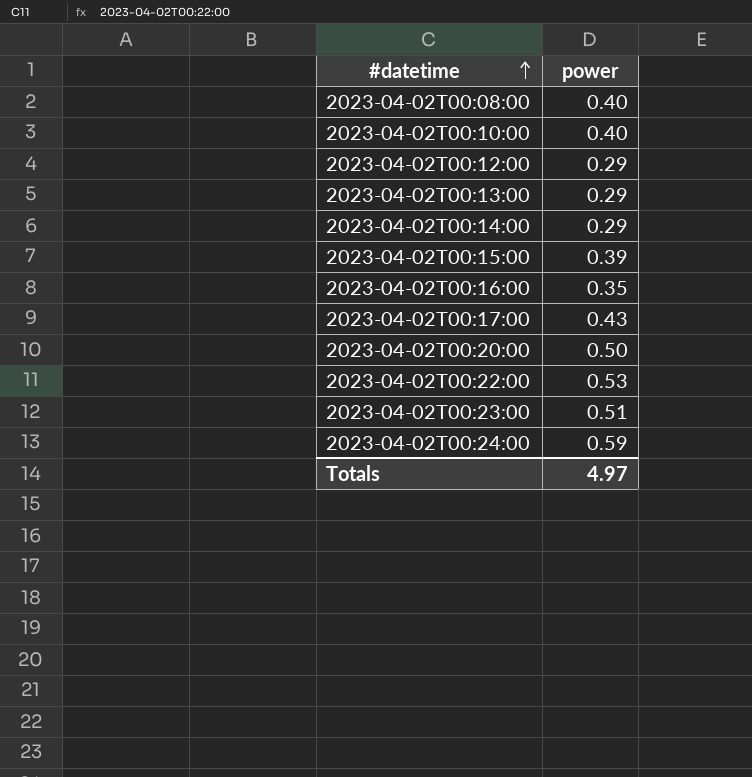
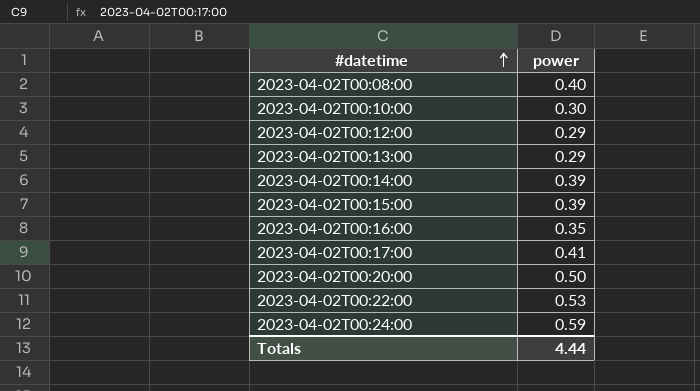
row 2023-04-02T00:23:00: 0.51 -> none
2023-04-02T00:10:00 | power: 0.40 -> 0.30
2023-04-02T00:14:00 | power: 0.29 -> 0.39
2023-04-02T00:17:00 | power: 0.43 -> 0.41
Totals | power: 4.97 -> 4.44

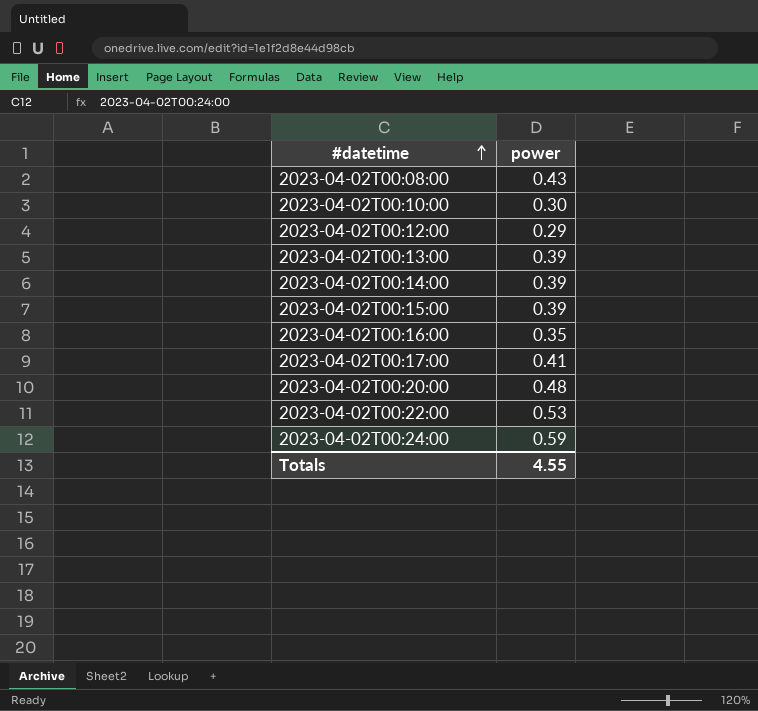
2023-04-02T00:08:00 | power: 0.40 -> 0.43
2023-04-02T00:13:00 | power: 0.29 -> 0.39
2023-04-02T00:20:00 | power: 0.50 -> 0.48
Totals | power: 4.44 -> 4.55

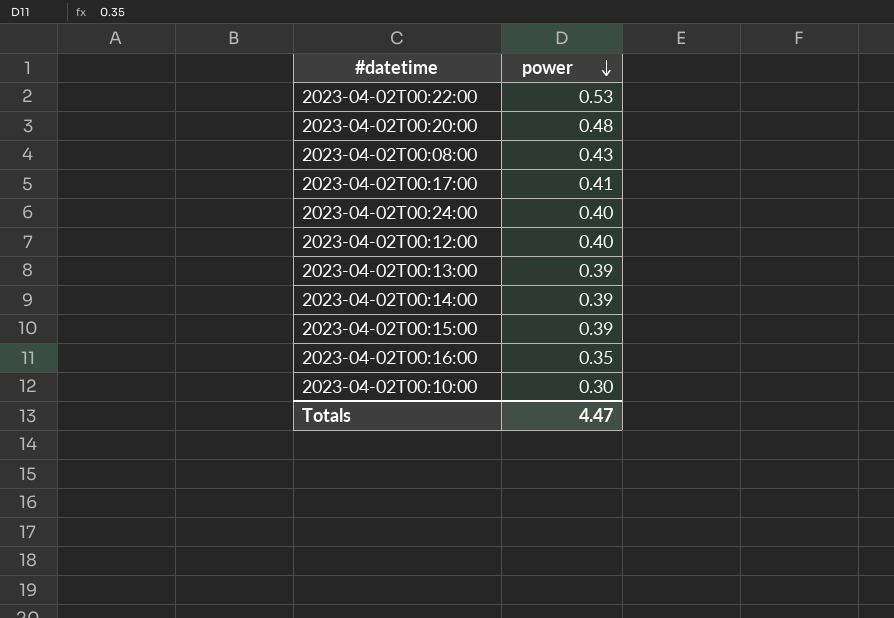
row order: #datetime ascending -> power descending
2023-04-02T00:24:00 | power: 0.59 -> 0.40
2023-04-02T00:12:00 | power: 0.29 -> 0.40
Totals | power: 4.55 -> 4.47

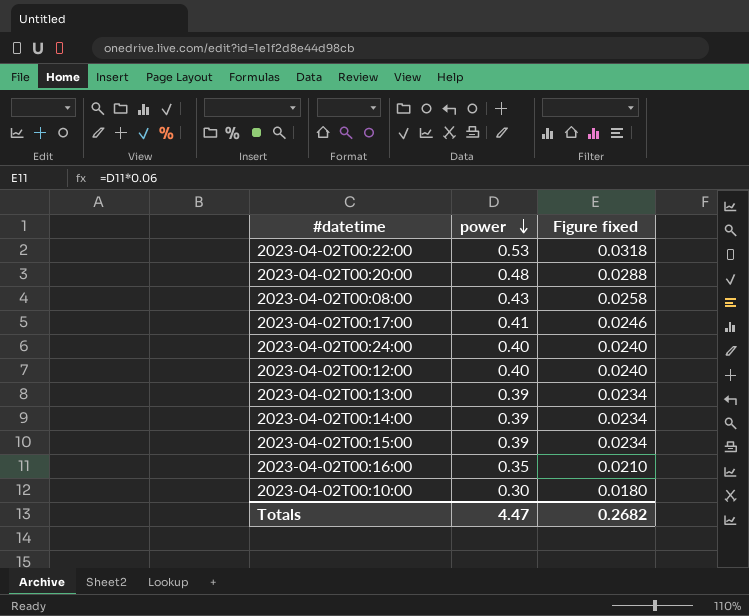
column Figure fixed | formula: none -> [power] * 0.06

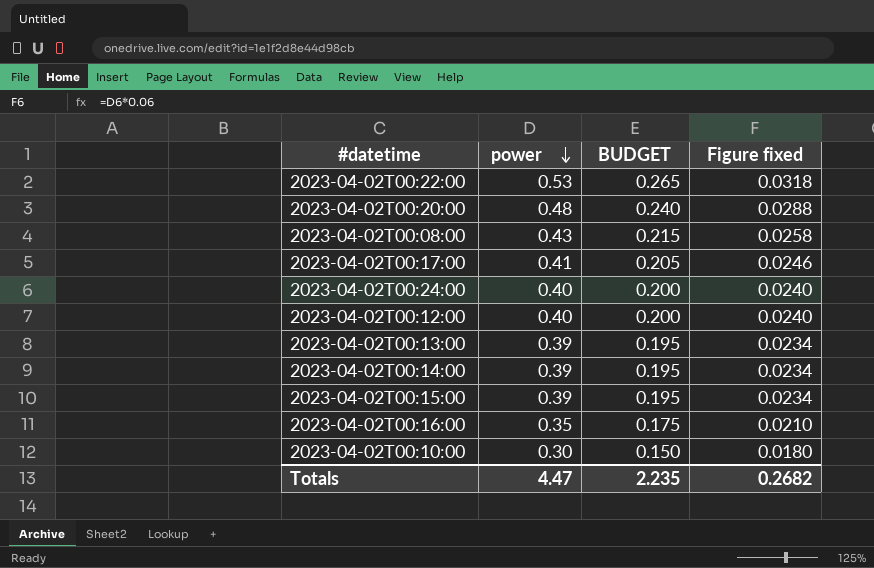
column BUDGET | formula: none -> [power] * 0.5

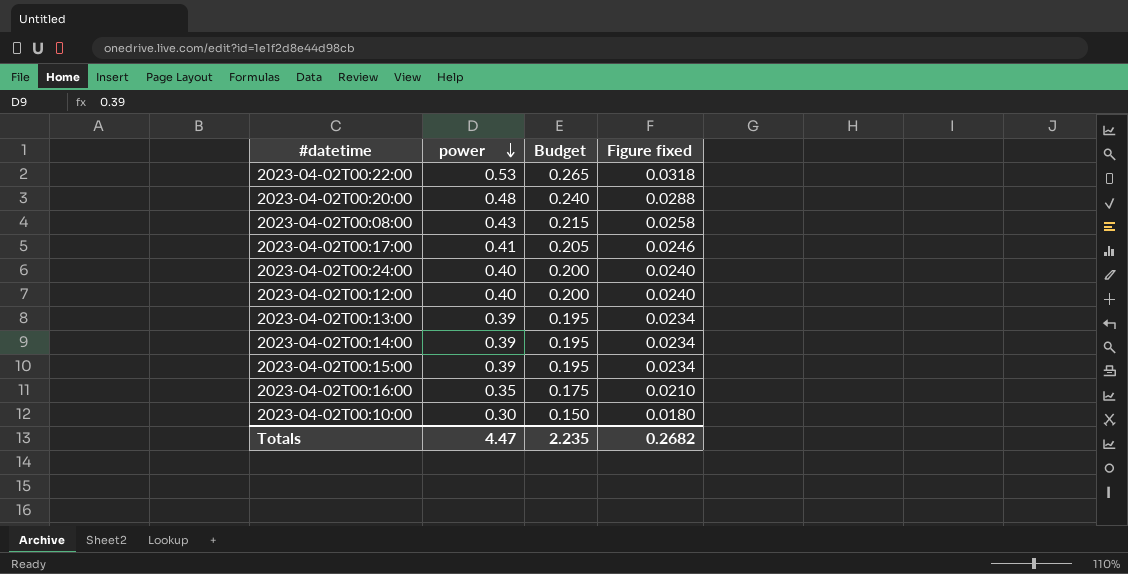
column name: BUDGET -> Budget

